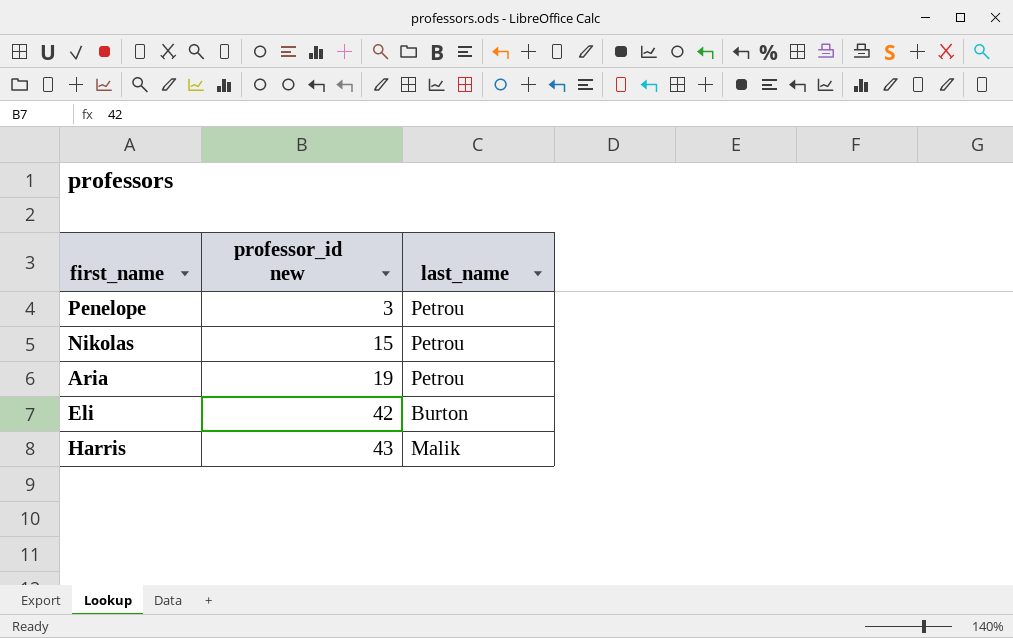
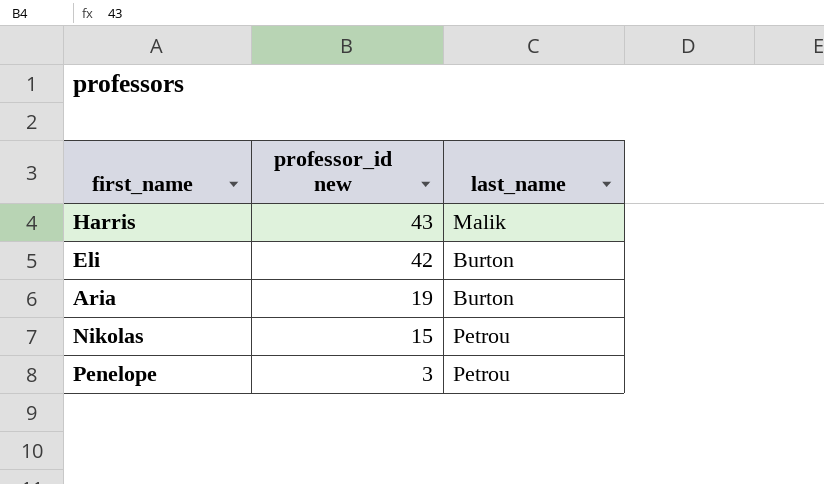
row order: professor_id new ascending -> professor_id new descending
Aria | last_name: Petrou -> Burton

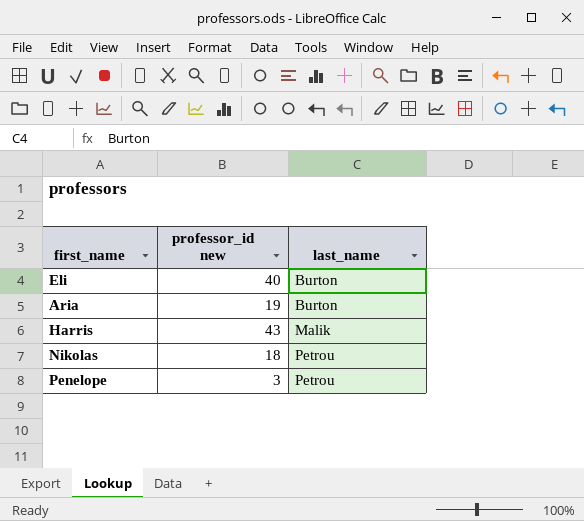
row order: professor_id new descending -> last_name ascending
Eli | professor_id new: 42 -> 40
Nikolas | professor_id new: 15 -> 18

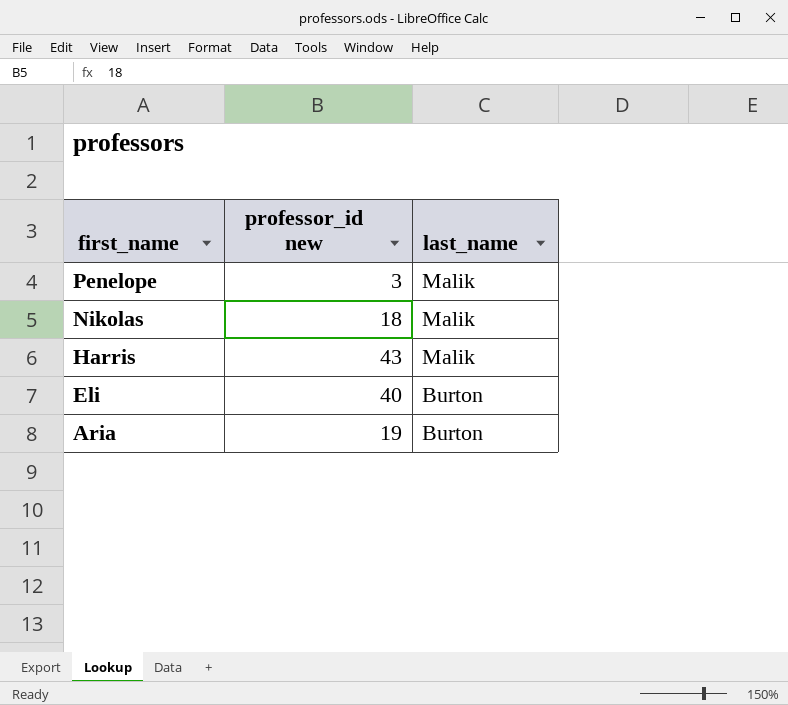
row order: last_name ascending -> first_name descending
Penelope | last_name: Petrou -> Malik
Nikolas | last_name: Petrou -> Malik

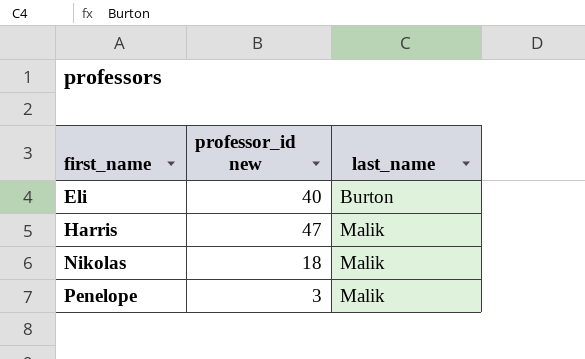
row order: first_name descending -> first_name ascending
row Aria: 19 | Burton -> none
Harris | professor_id new: 43 -> 47

